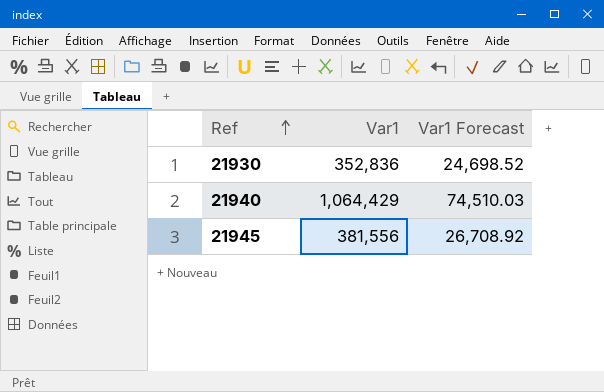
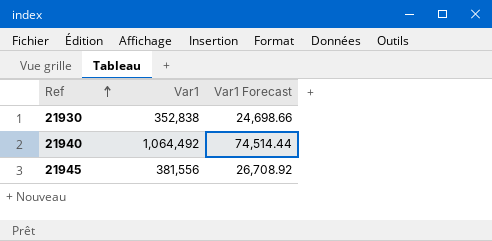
21930 | Var1: 352,836 -> 352,838
21930 | Var1 Forecast: 24,698.52 -> 24,698.66
21940 | Var1: 1,064,429 -> 1,064,492
21940 | Var1 Forecast: 74,510.03 -> 74,514.44

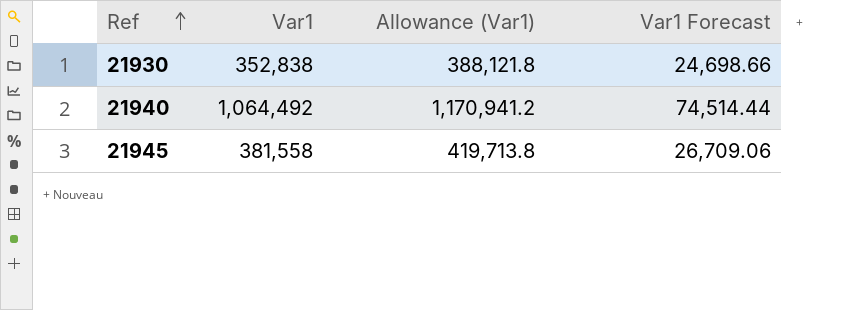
column Allowance (Var1) | formula: none -> [Var1] * 1.1
21945 | Var1: 381,556 -> 381,558
21945 | Var1 Forecast: 26,708.92 -> 26,709.06

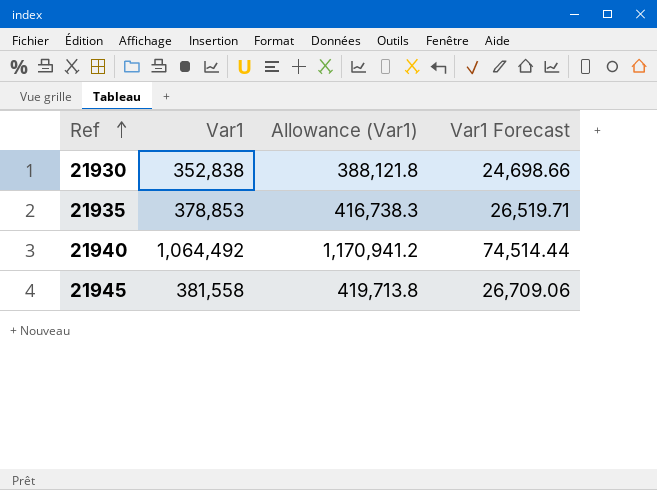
row 21935: none -> 378,853 | 416,738.3 | 26,519.71

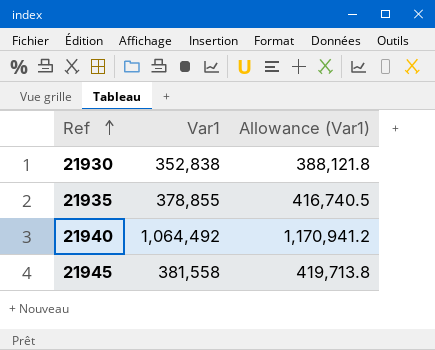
column Var1 Forecast | formula: [Var1] * 0.07 -> none
21935 | Var1: 378,853 -> 378,855
21935 | Allowance (Var1): 416,738.3 -> 416,740.5

